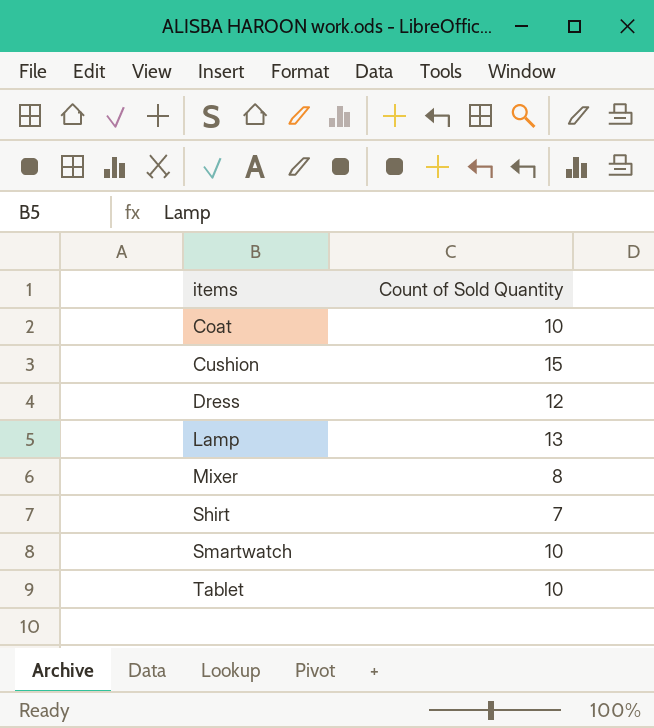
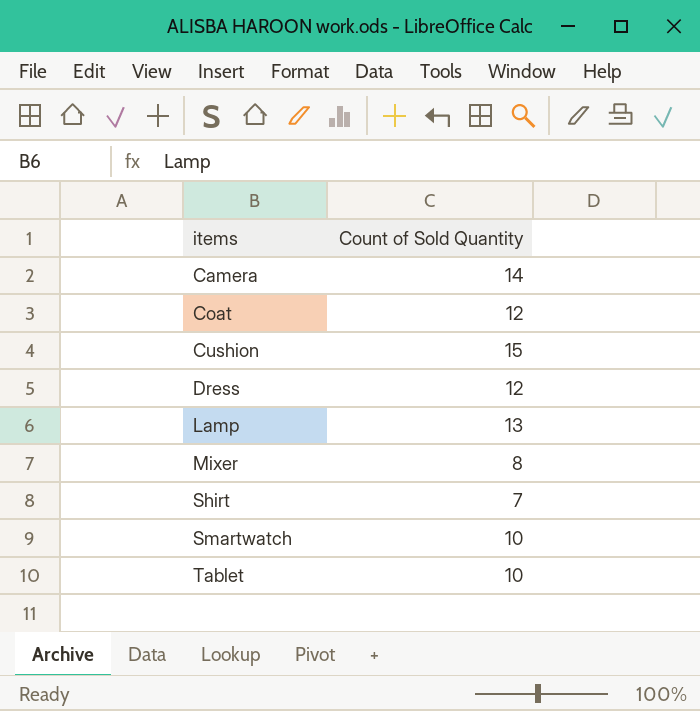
row Camera: none -> 14
Coat | Count of Sold Quantity: 10 -> 12

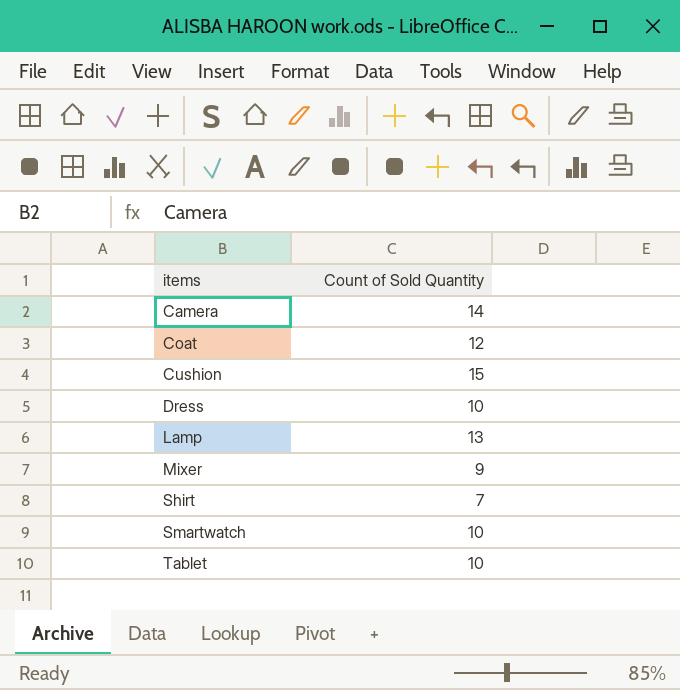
Dress | Count of Sold Quantity: 12 -> 10
Mixer | Count of Sold Quantity: 8 -> 9

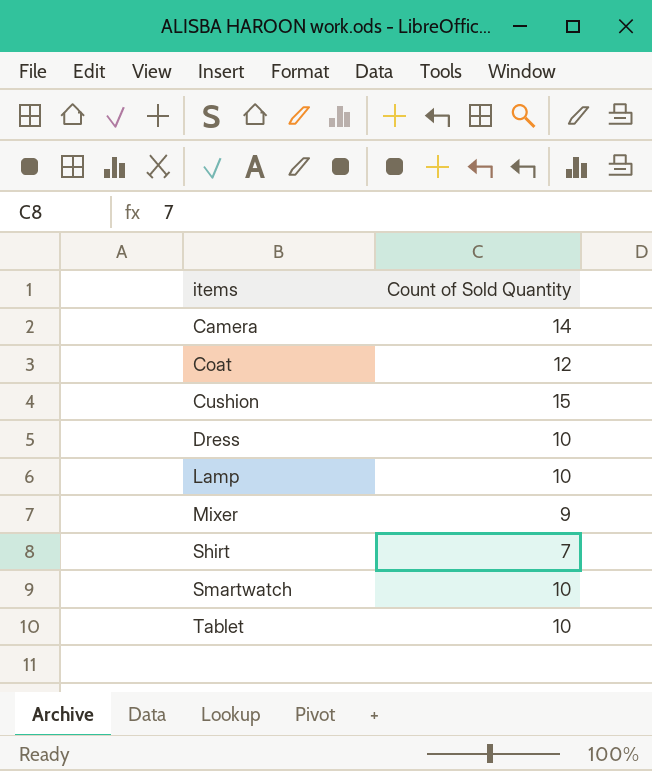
Lamp | Count of Sold Quantity: 13 -> 10

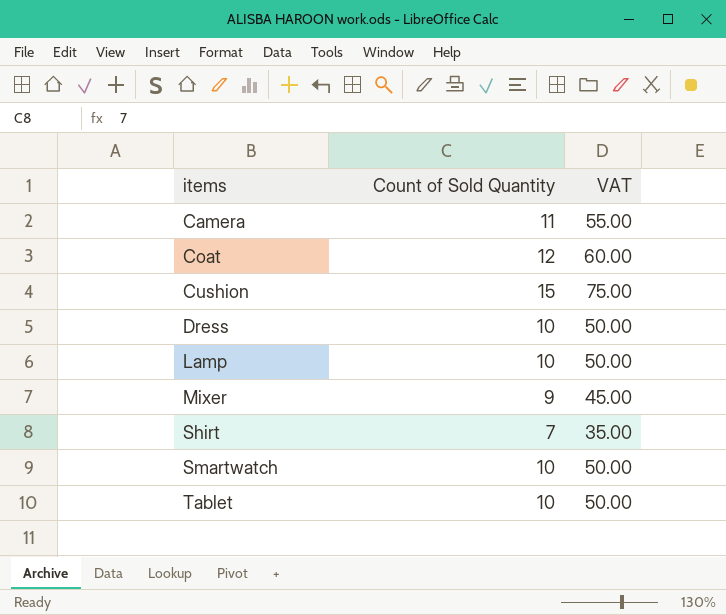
column VAT | formula: none -> [Count of Sold Quantity] * 5
Camera | Count of Sold Quantity: 14 -> 11

